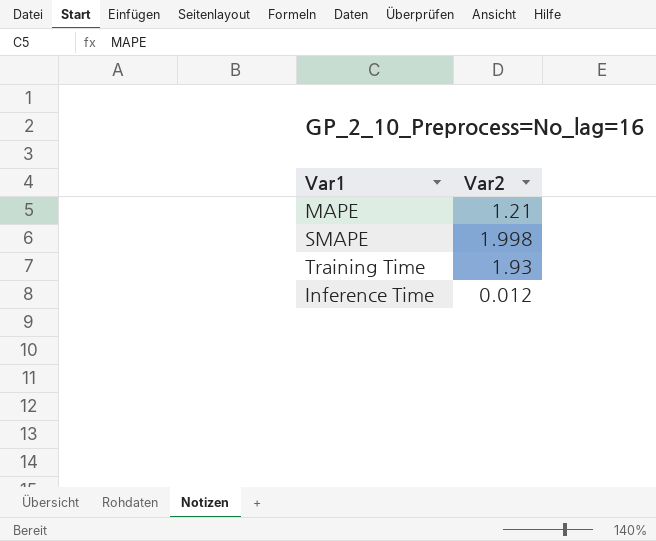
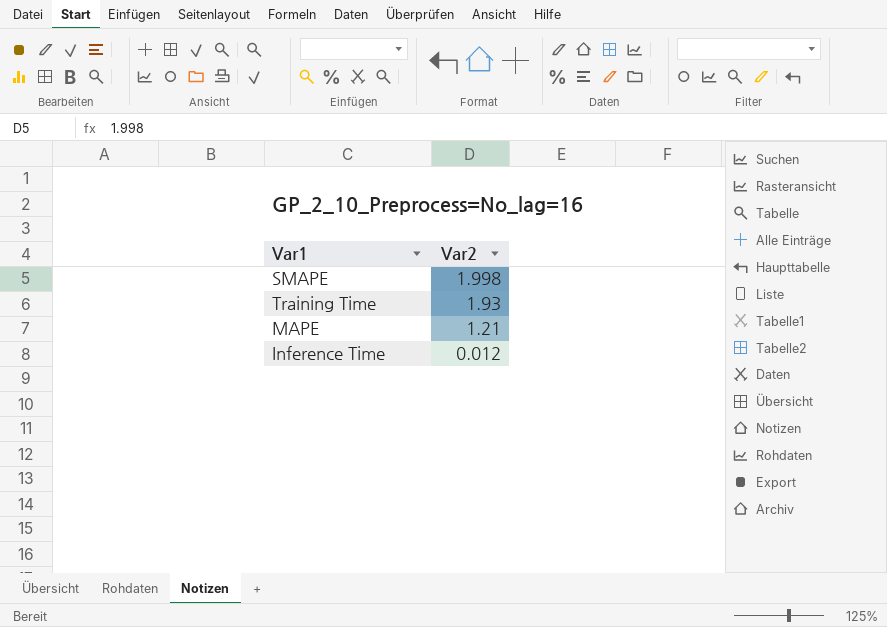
row order: none -> Var2 descending

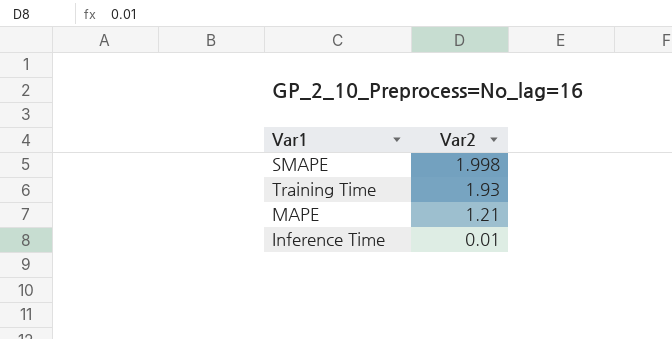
Inference Time | Var2: 0.012 -> 0.01

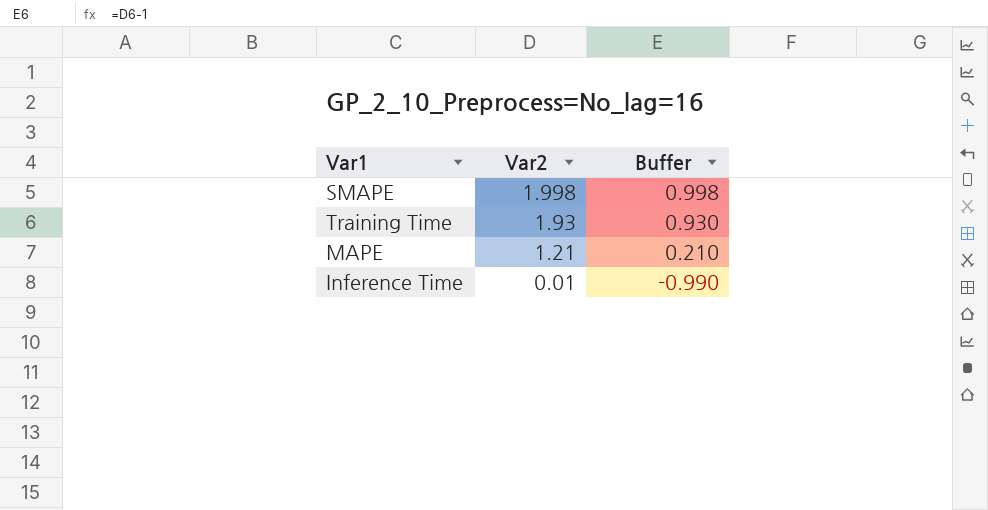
column Buffer | formula: none -> [Var2] - 1

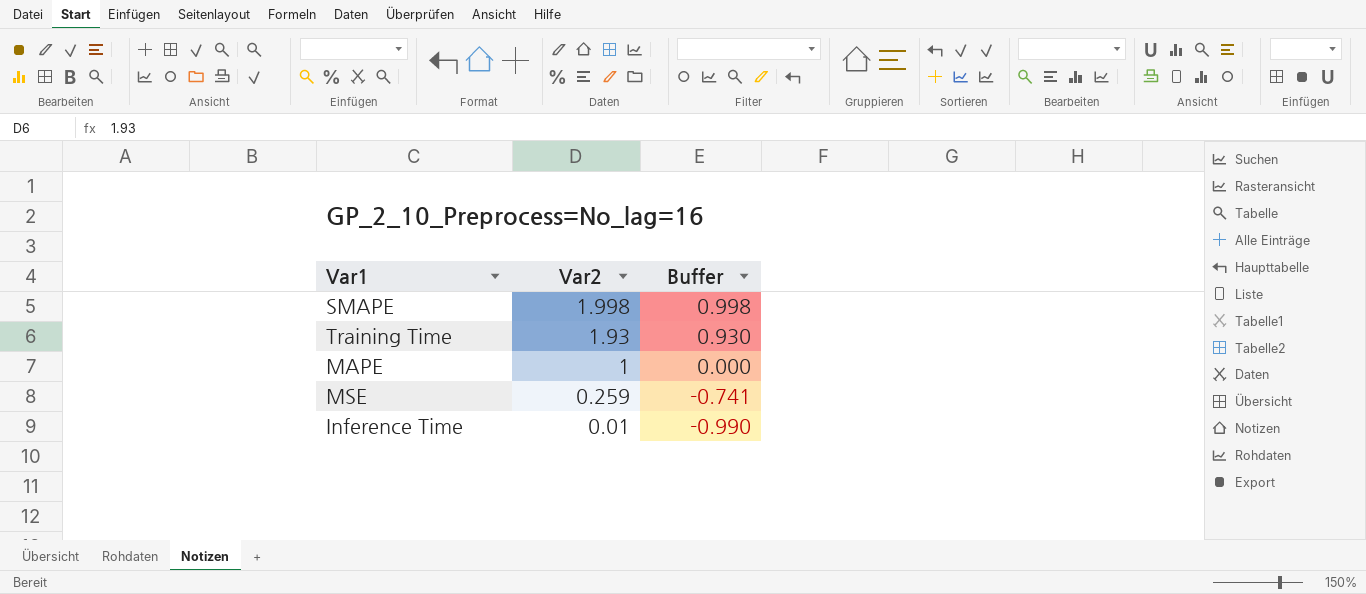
MAPE | Var2: 1.21 -> 1
MAPE | Buffer: 0.210 -> 0.000
row MSE: none -> 0.259 | -0.741

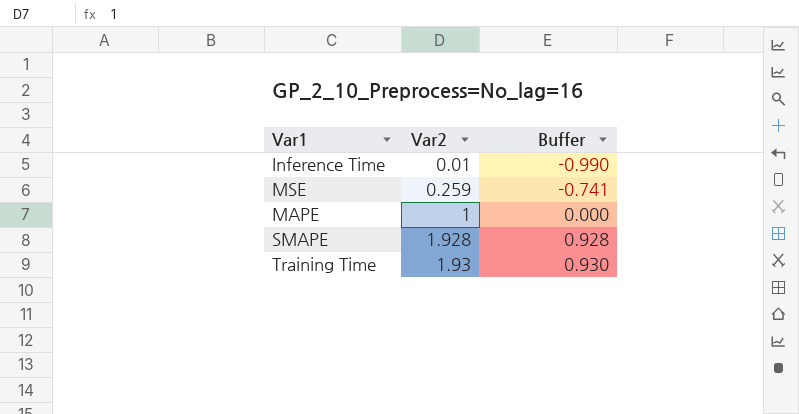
row order: Var2 descending -> Var2 ascending
SMAPE | Var2: 1.998 -> 1.928
SMAPE | Buffer: 0.998 -> 0.928

